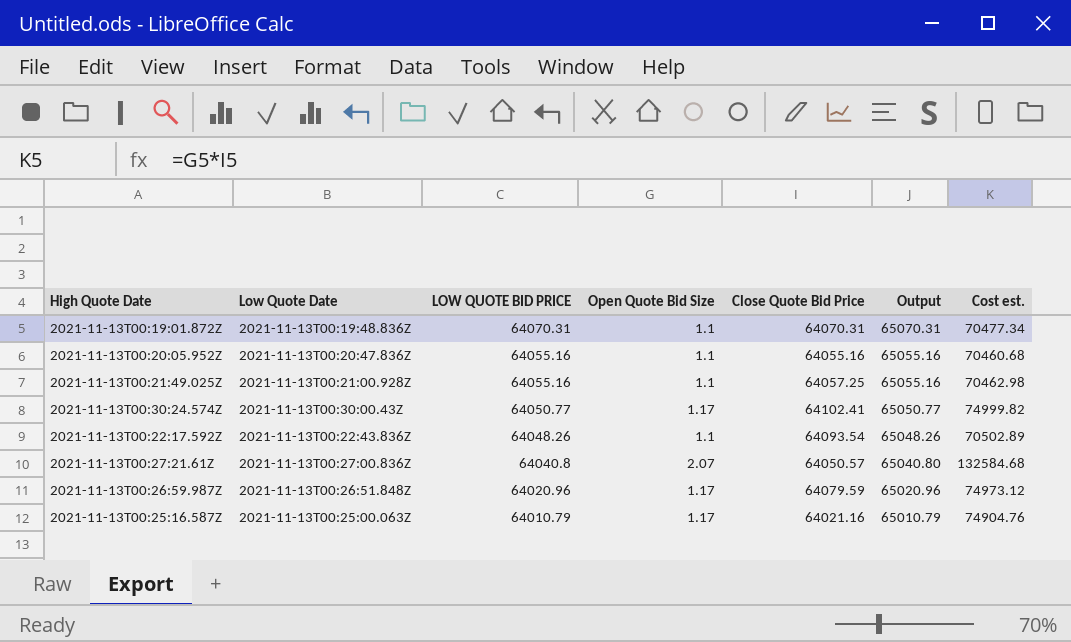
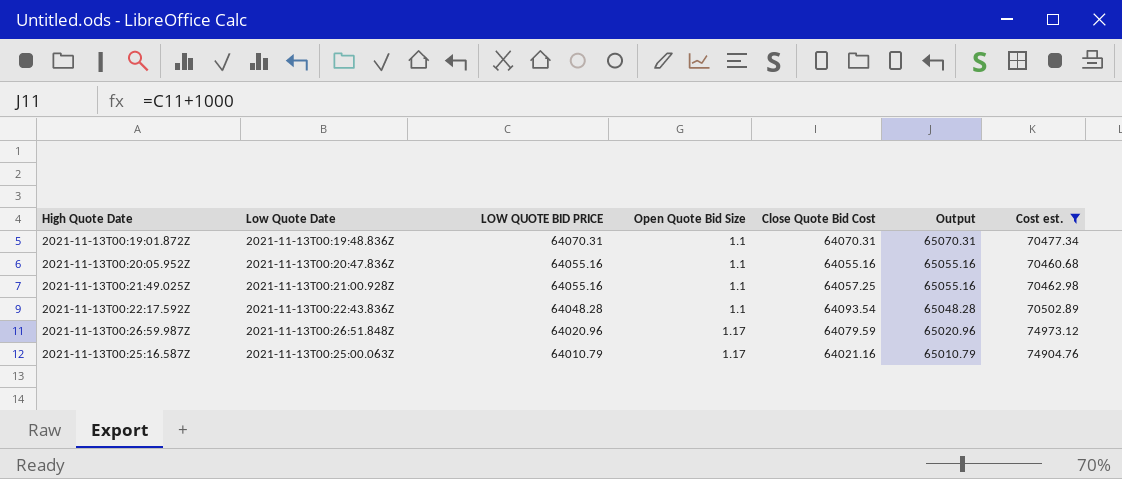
filter: none -> Cost est. <= 74973.12
column name: Close Quote Bid Price -> Close Quote Bid Cost
2021-11-13T00:22:17.592Z | LOW QUOTE BID PRICE: 64048.26 -> 64048.28
2021-11-13T00:22:17.592Z | Output: 65048.26 -> 65048.28

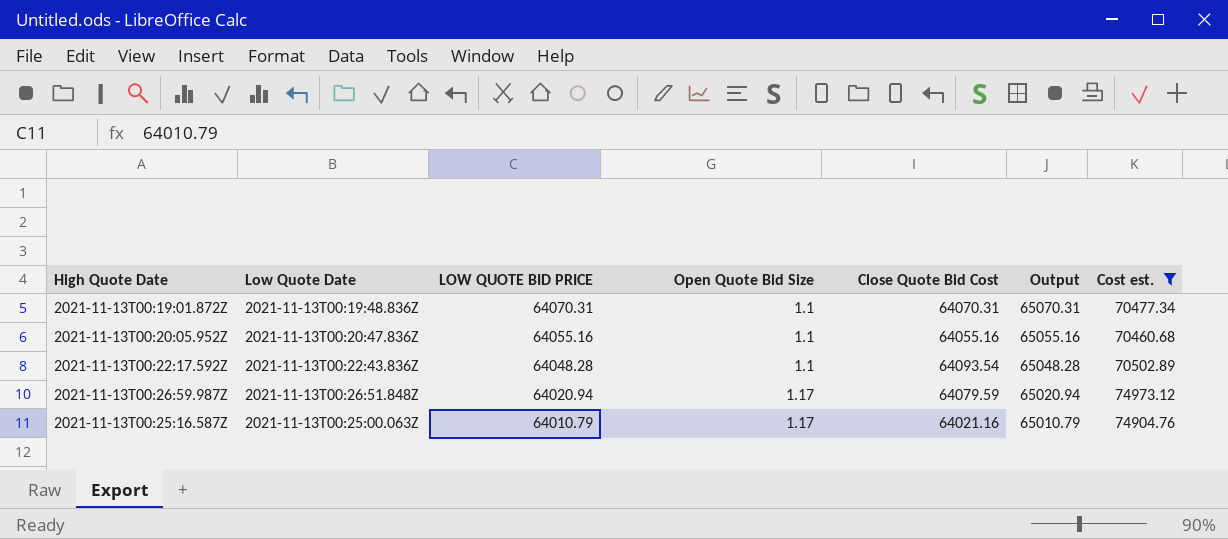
row 2021-11-13T00:21:49.025Z: 2021-11-13T00:21:00.928Z | 64055.16 | 1.1 | 64057.25 | 65055.16 | 70462.98 -> none
2021-11-13T00:26:59.987Z | LOW QUOTE BID PRICE: 64020.96 -> 64020.94
2021-11-13T00:26:59.987Z | Output: 65020.96 -> 65020.94

